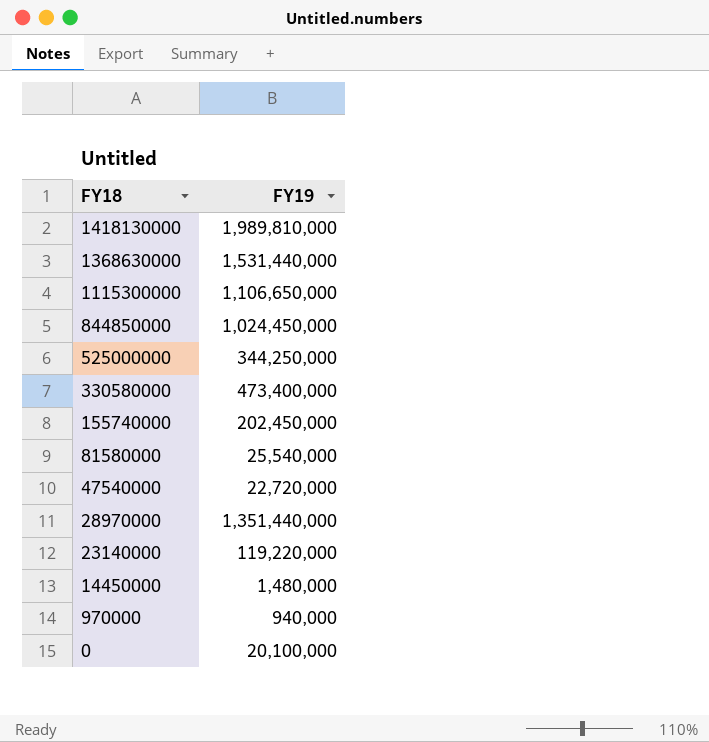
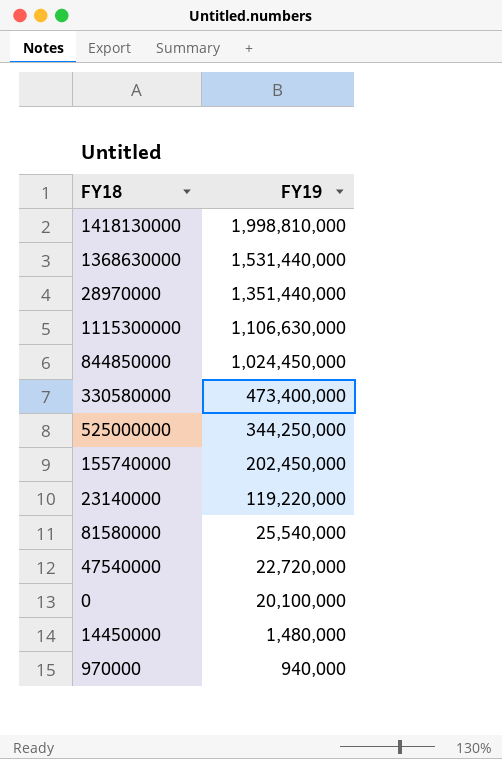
row order: FY18 descending -> FY19 descending
1418130000 | FY19: 1,989,810,000 -> 1,998,810,000
1115300000 | FY19: 1,106,650,000 -> 1,106,630,000

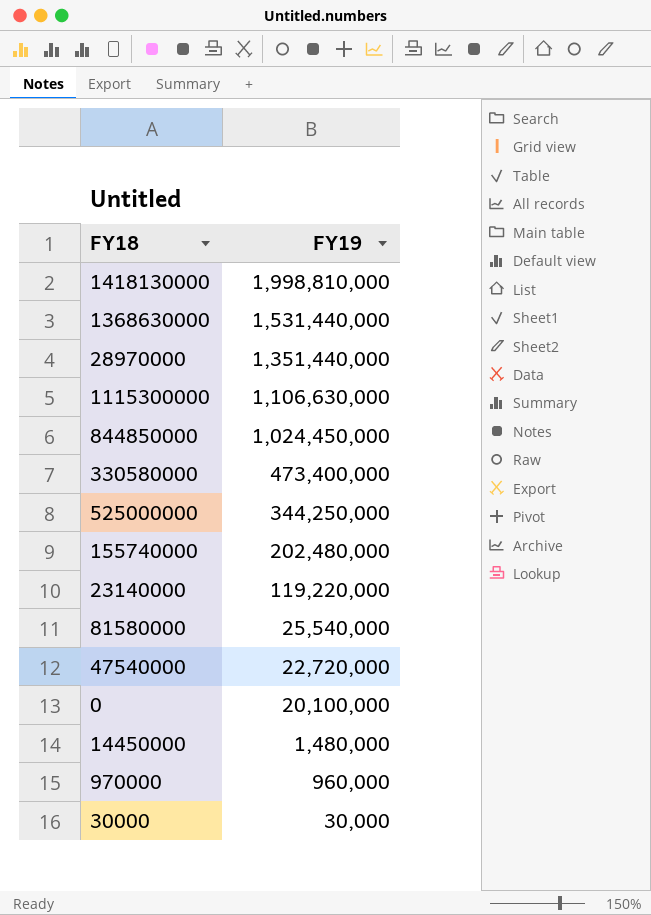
155740000 | FY19: 202,450,000 -> 202,480,000
970000 | FY19: 940,000 -> 960,000
row 30000: none -> 30,000

